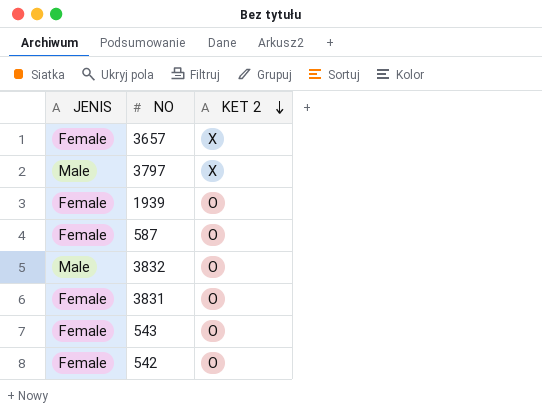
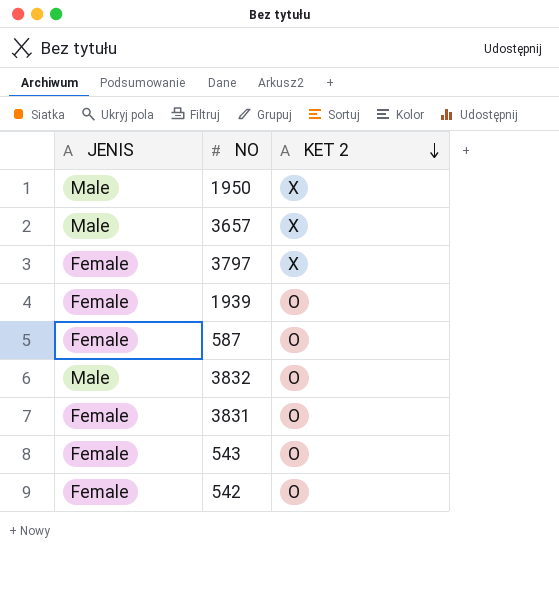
row 1950: none -> Male | X
3657 | JENIS: Female -> Male
3797 | JENIS: Male -> Female

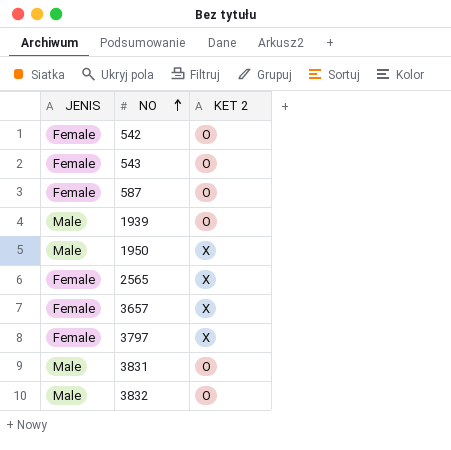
row order: KET 2 descending -> NO ascending
1939 | JENIS: Female -> Male
row 2565: none -> Female | X
3657 | JENIS: Male -> Female
3831 | JENIS: Female -> Male

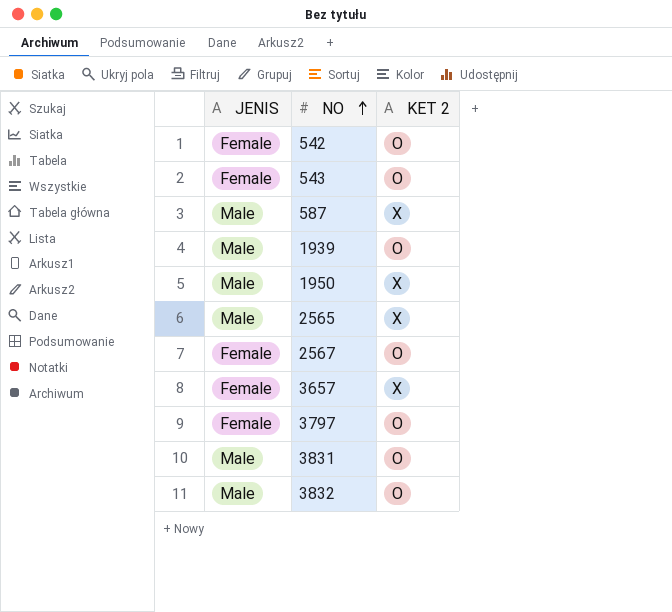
587 | JENIS: Female -> Male
587 | KET 2: O -> X
2565 | JENIS: Female -> Male
row 2567: none -> Female | O
3797 | KET 2: X -> O

